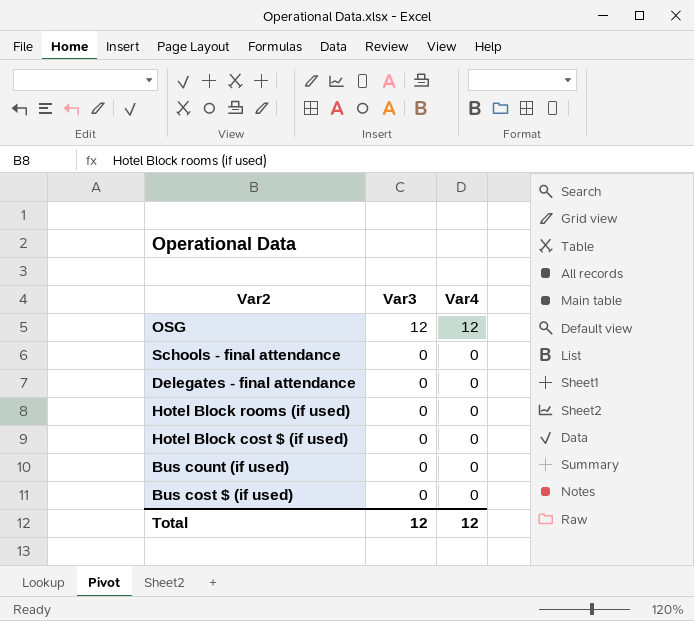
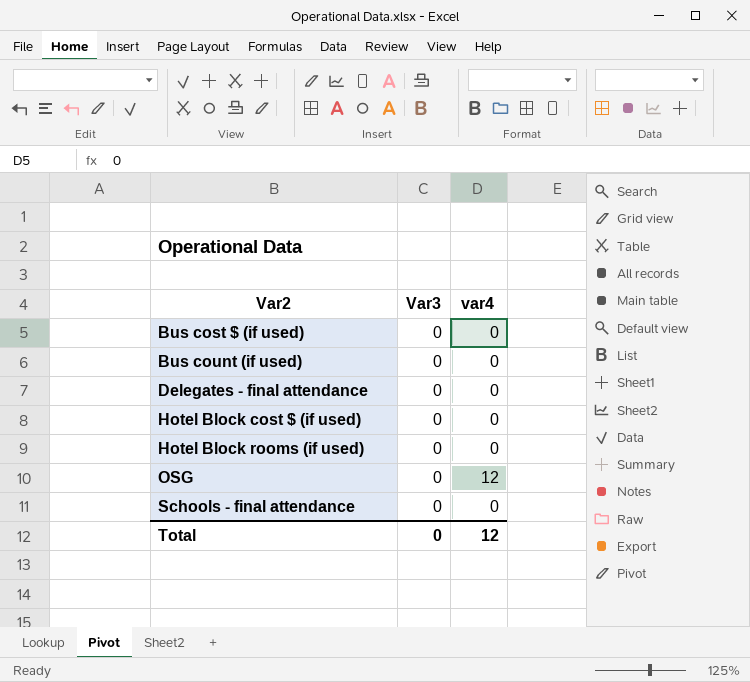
row order: Var3 descending -> Var2 ascending
column name: Var4 -> var4
OSG | Var3: 12 -> 0
Total | Var3: 12 -> 0

